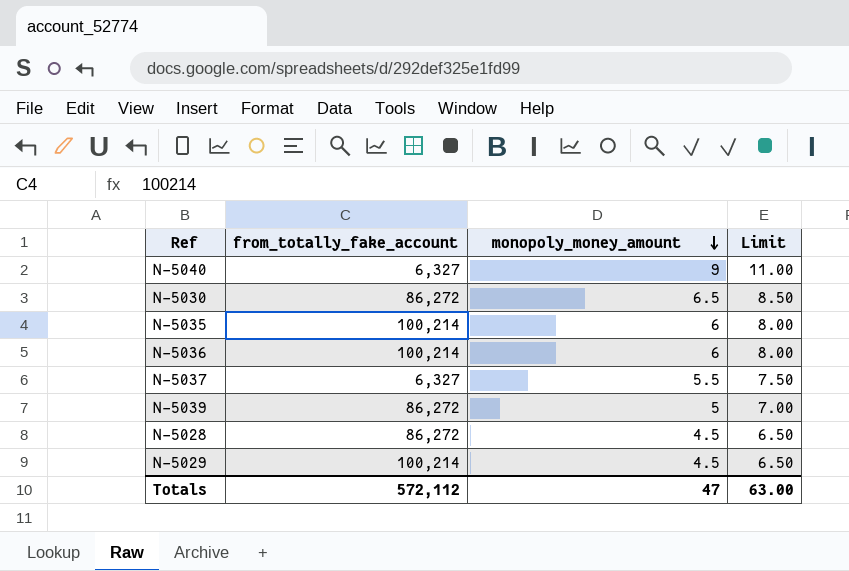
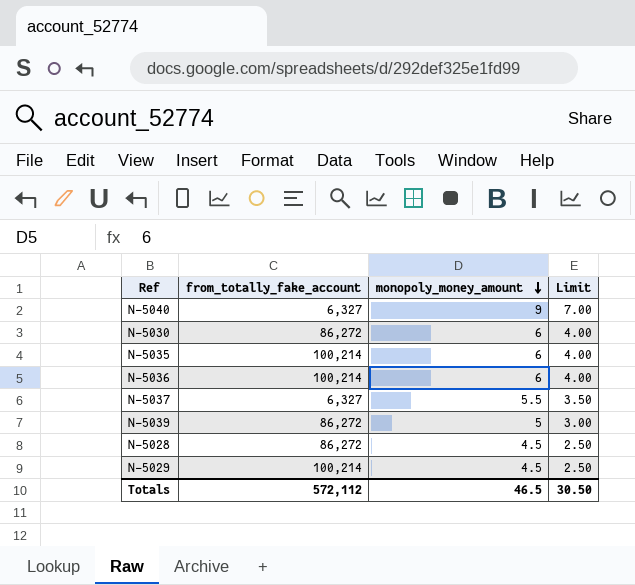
column Limit | formula: [monopoly_money_amount] + 2 -> [monopoly_money_amount] - 2
N-5030 | monopoly_money_amount: 6.5 -> 6
Totals | monopoly_money_amount: 47 -> 46.5
Totals | Limit: 63.00 -> 30.50

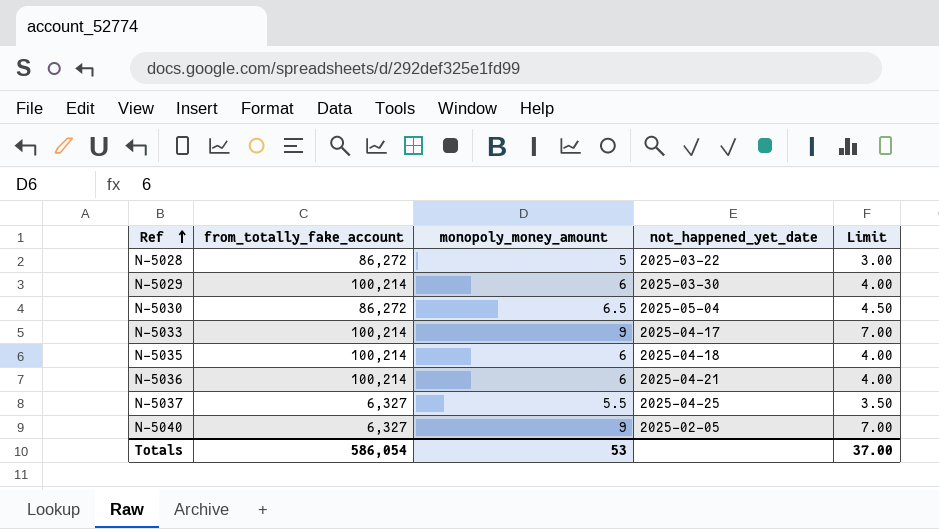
row order: monopoly_money_amount descending -> Ref ascending
column not_happened_yet_date | position: none -> 4
row N-5039: 86,272 | 5 | 3.00 -> none
N-5028 | monopoly_money_amount: 4.5 -> 5
N-5028 | Limit: 2.50 -> 3.00
N-5029 | monopoly_money_amount: 4.5 -> 6
N-5029 | Limit: 2.50 -> 4.00
N-5030 | monopoly_money_amount: 6 -> 6.5
N-5030 | Limit: 4.00 -> 4.50
row N-5033: none -> 100,214 | 9 | 2025-04-17 | 7.00
Totals | from_totally_fake_account: 572,112 -> 586,054
Totals | monopoly_money_amount: 46.5 -> 53
Totals | Limit: 30.50 -> 37.00

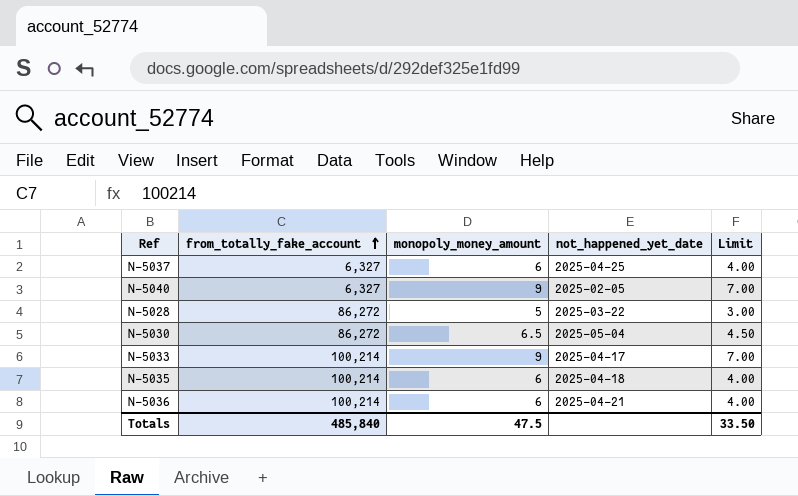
row order: Ref ascending -> from_totally_fake_account ascending
row N-5029: 100,214 | 6 | 2025-03-30 | 4.00 -> none
N-5037 | monopoly_money_amount: 5.5 -> 6
N-5037 | Limit: 3.50 -> 4.00
Totals | from_totally_fake_account: 586,054 -> 485,840
Totals | monopoly_money_amount: 53 -> 47.5
Totals | Limit: 37.00 -> 33.50

